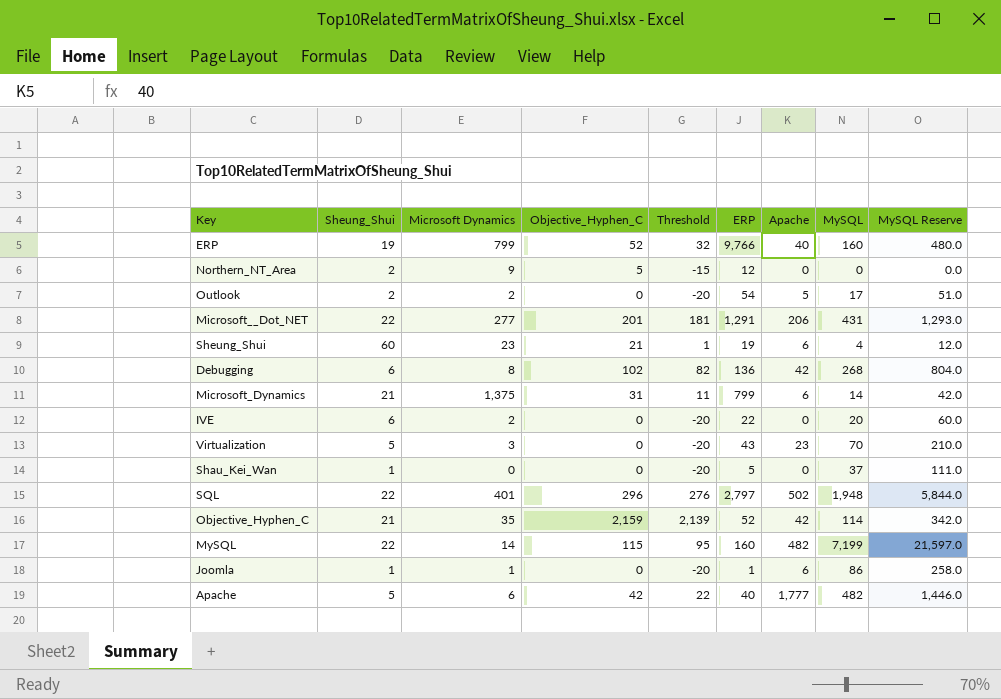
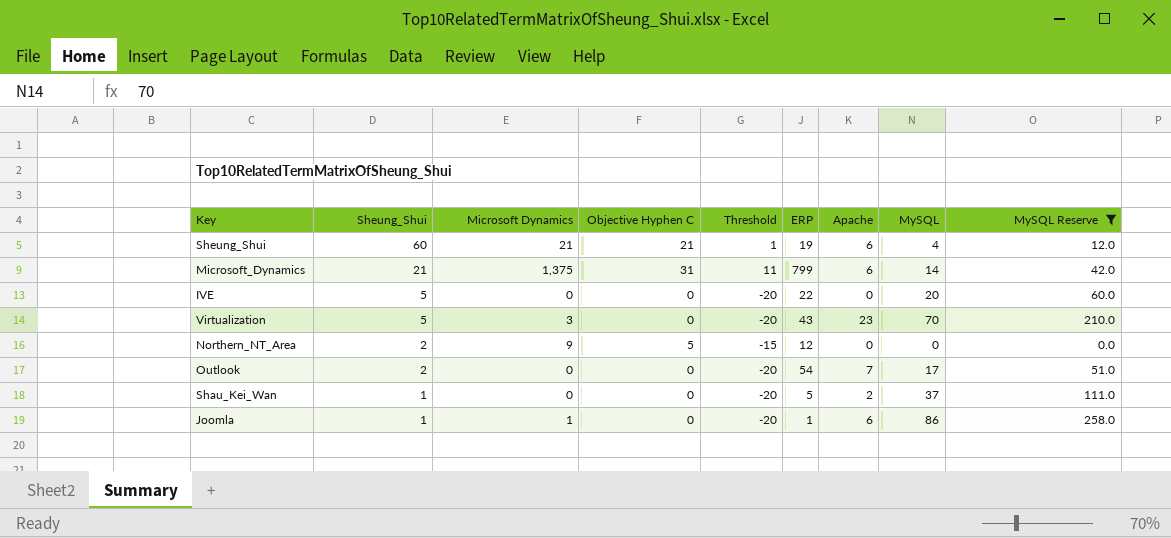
filter: none -> MySQL Reserve <= 258.0
row order: none -> Sheung_Shui descending
column name: Objective_Hyphen_C -> Objective Hyphen C
Sheung_Shui | Microsoft Dynamics: 23 -> 21
IVE | Sheung_Shui: 6 -> 5
IVE | Microsoft Dynamics: 2 -> 0
Outlook | Microsoft Dynamics: 2 -> 0
Outlook | Apache: 5 -> 7
Shau_Kei_Wan | Apache: 0 -> 2

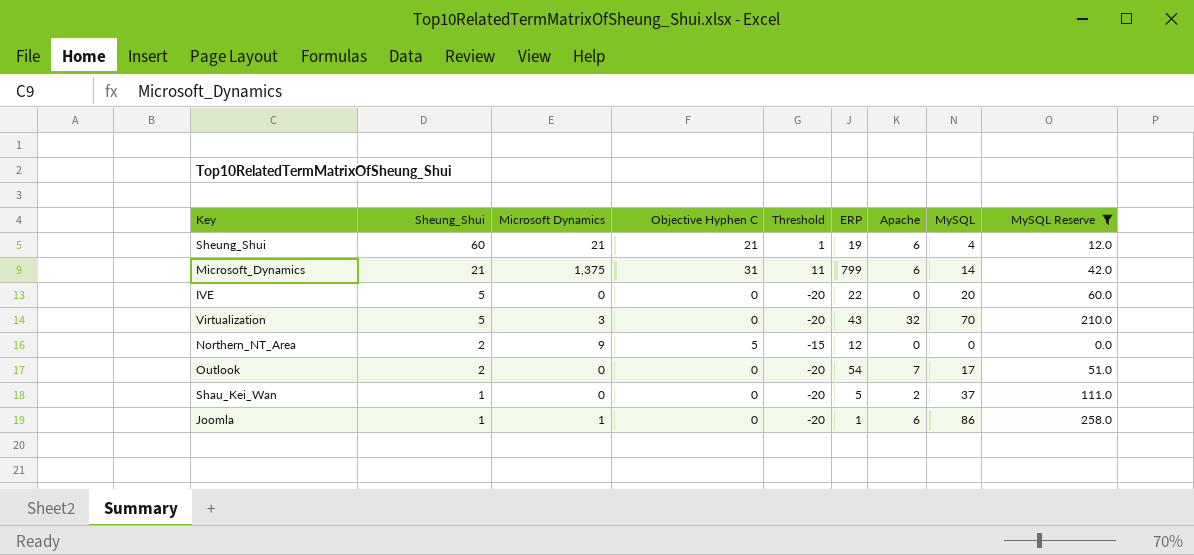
Virtualization | Apache: 23 -> 32

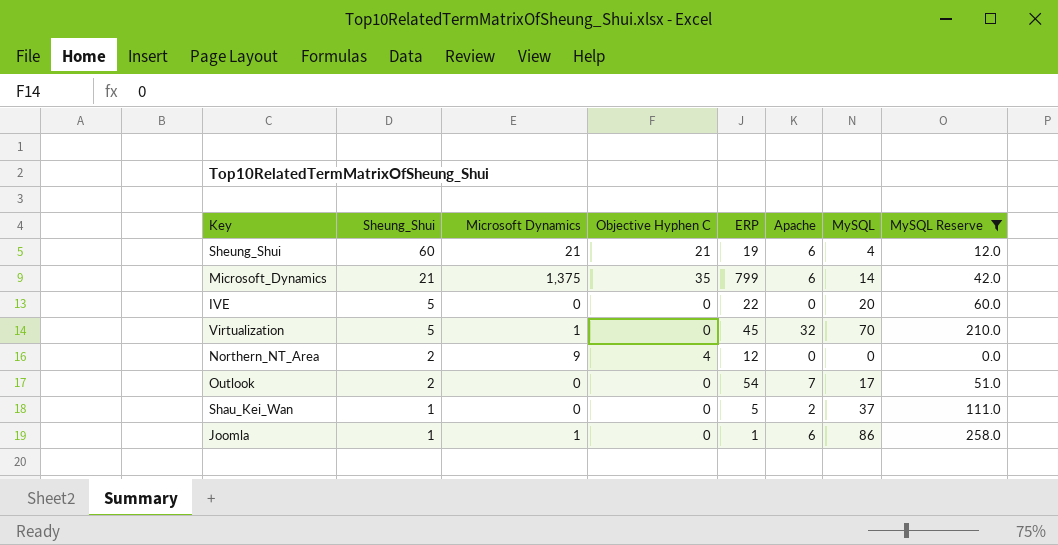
column Threshold | formula: [Objective Hyphen C] - 20 -> none
Microsoft_Dynamics | Objective Hyphen C: 31 -> 35
Virtualization | Microsoft Dynamics: 3 -> 1
Virtualization | ERP: 43 -> 45
Northern_NT_Area | Objective Hyphen C: 5 -> 4

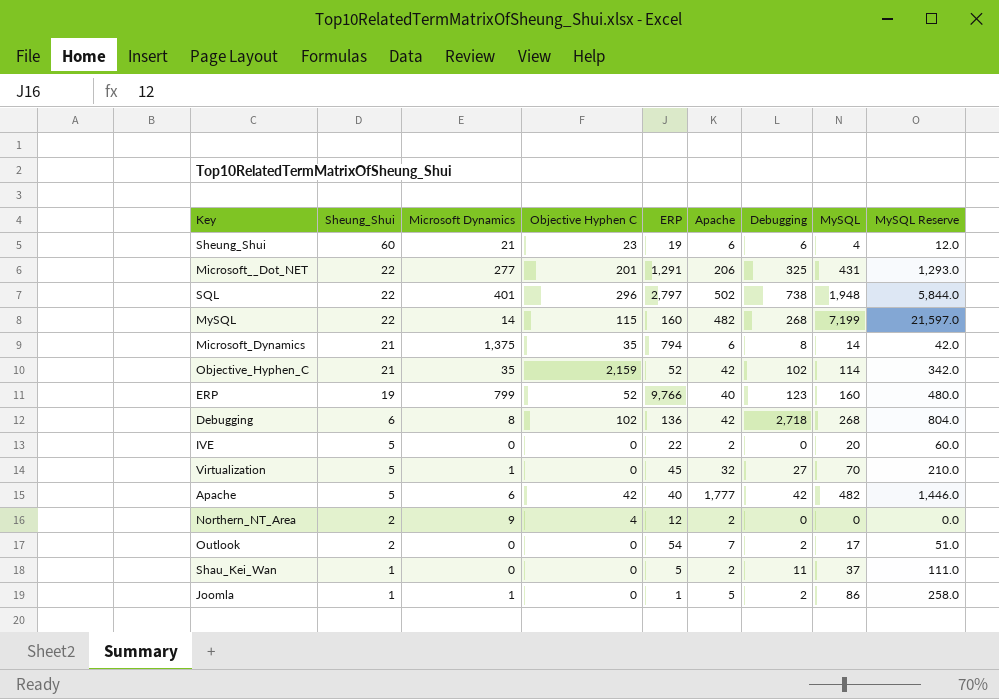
filter: MySQL Reserve <= 258.0 -> none
column Debugging | position: none -> 7
Sheung_Shui | Objective Hyphen C: 21 -> 23
Microsoft_Dynamics | ERP: 799 -> 794
IVE | Apache: 0 -> 2
Northern_NT_Area | Apache: 0 -> 2
Joomla | Apache: 6 -> 5

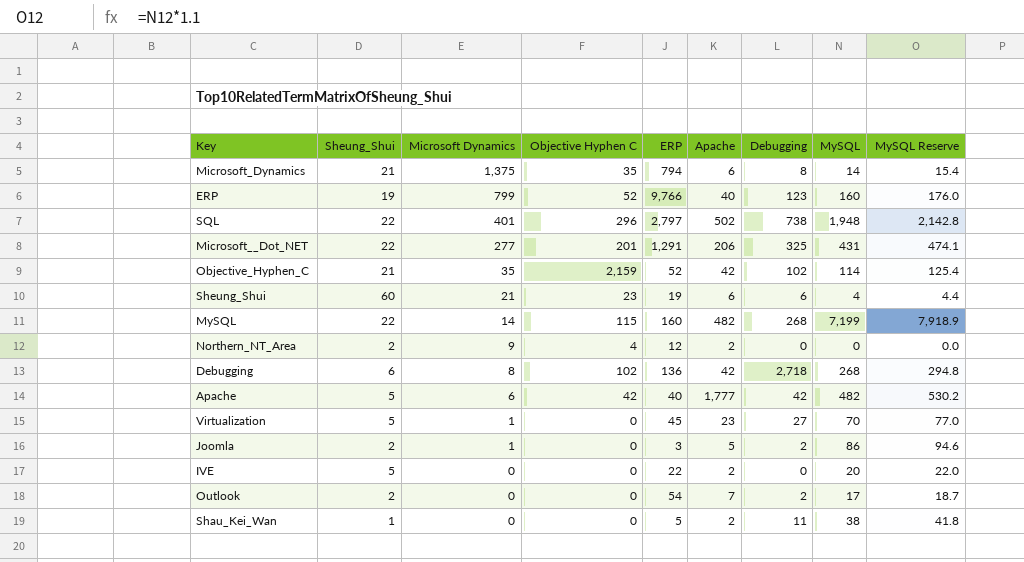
row order: Sheung_Shui descending -> Microsoft Dynamics descending
column MySQL Reserve | formula: [MySQL] * 3 -> [MySQL] * 1.1
Virtualization | Apache: 32 -> 23
Joomla | Sheung_Shui: 1 -> 2
Joomla | ERP: 1 -> 3
Shau_Kei_Wan | MySQL: 37 -> 38

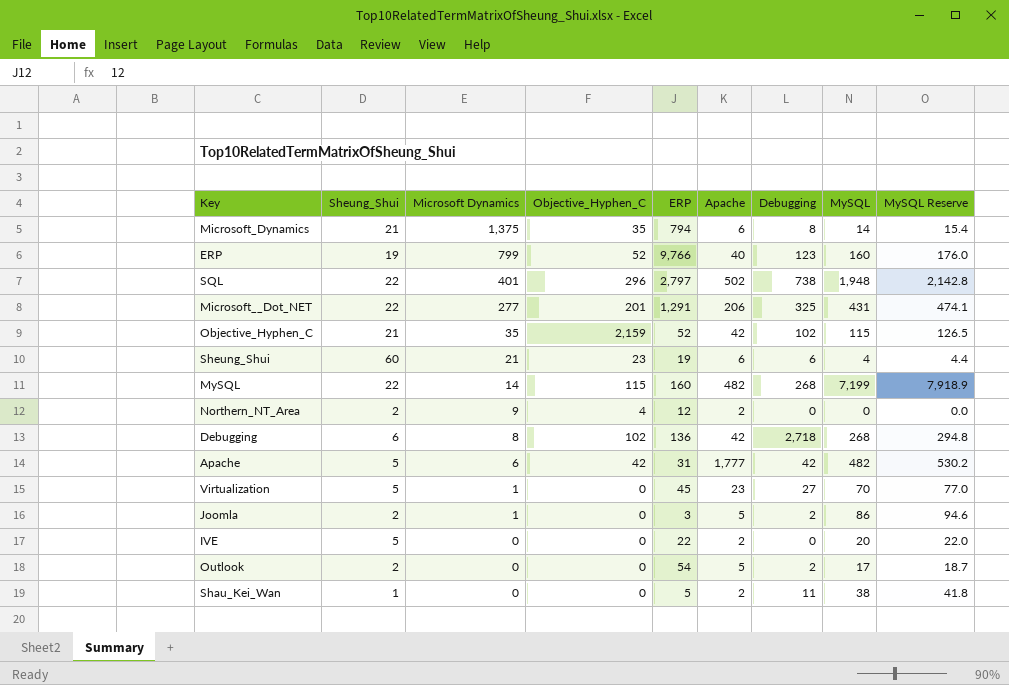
column name: Objective Hyphen C -> Objective_Hyphen_C
Objective_Hyphen_C | MySQL: 114 -> 115
Objective_Hyphen_C | MySQL Reserve: 125.4 -> 126.5
Apache | ERP: 40 -> 31
Outlook | Apache: 7 -> 5

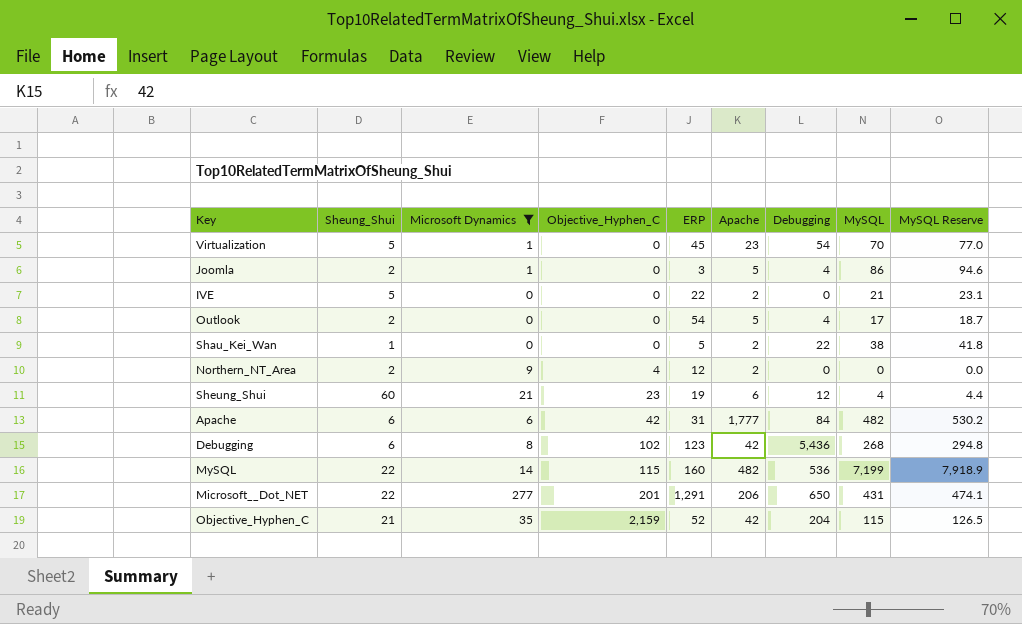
filter: none -> Microsoft Dynamics <= 277
row order: Microsoft Dynamics descending -> Objective_Hyphen_C ascending
Virtualization | Debugging: 27 -> 54
Joomla | Debugging: 2 -> 4
IVE | MySQL: 20 -> 21
IVE | MySQL Reserve: 22.0 -> 23.1
Outlook | Debugging: 2 -> 4
Shau_Kei_Wan | Debugging: 11 -> 22
Sheung_Shui | Debugging: 6 -> 12
Apache | Sheung_Shui: 5 -> 6
Apache | Debugging: 42 -> 84
Debugging | ERP: 136 -> 123
Debugging | Debugging: 2,718 -> 5,436
MySQL | Debugging: 268 -> 536
Microsoft__Dot_NET | Debugging: 325 -> 650
Objective_Hyphen_C | Debugging: 102 -> 204

